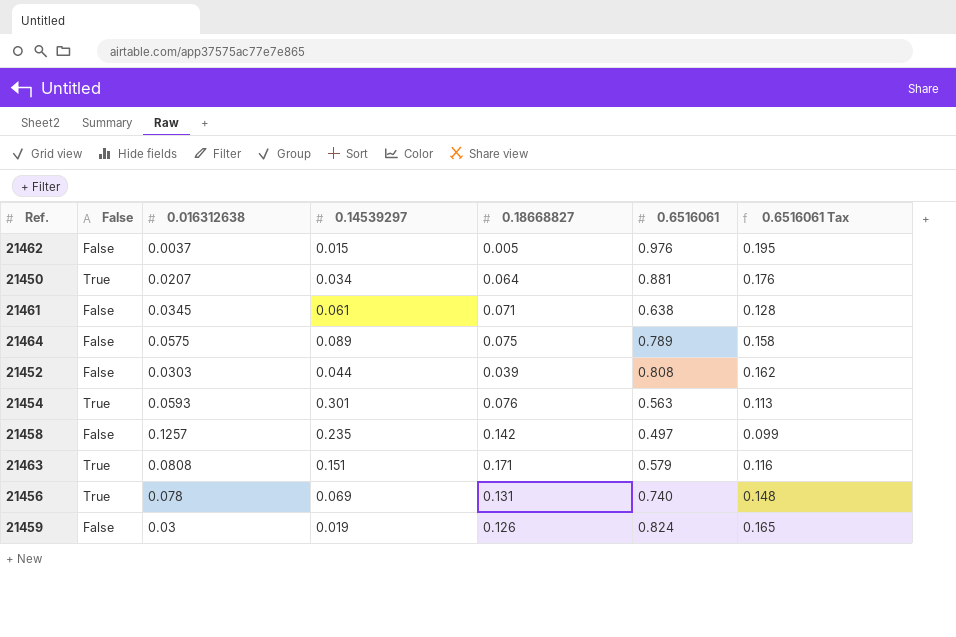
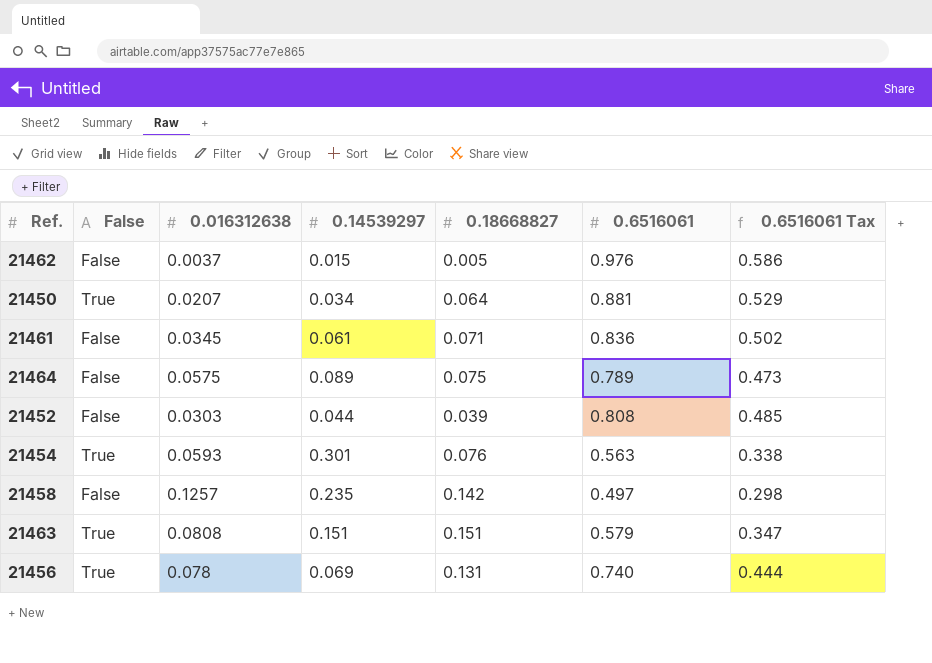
column 0.6516061 Tax | formula: [0.6516061] * 0.2 -> [0.6516061] * 0.6
row 21459: False | 0.03 | 0.019 | 0.126 | 0.824 | 0.165 -> none
21461 | 0.6516061: 0.638 -> 0.836
21463 | 0.18668827: 0.171 -> 0.151

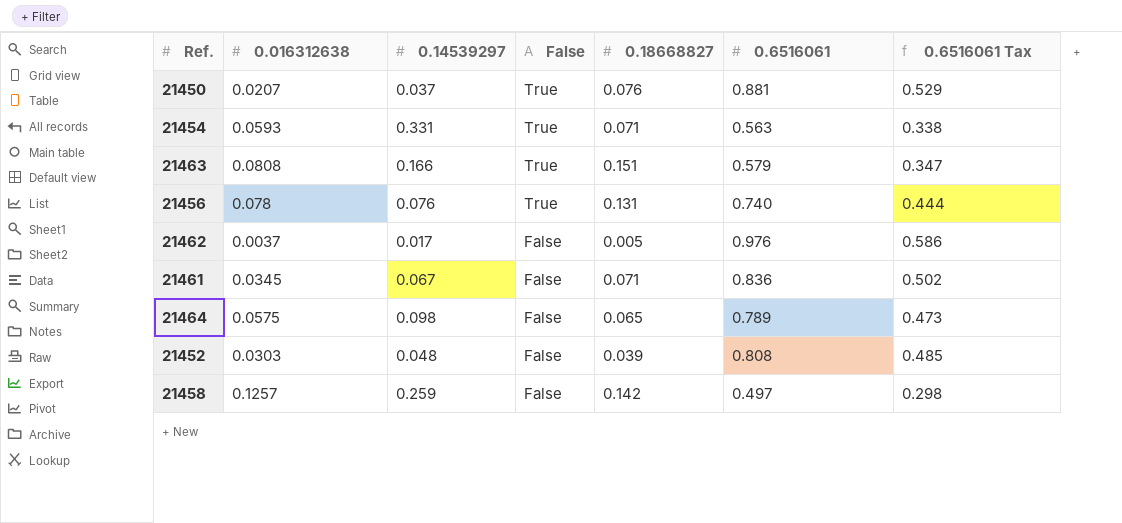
row order: none -> False descending
column False | position: 2 -> 4
21450 | 0.14539297: 0.034 -> 0.037
21450 | 0.18668827: 0.064 -> 0.076
21454 | 0.14539297: 0.301 -> 0.331
21454 | 0.18668827: 0.076 -> 0.071
21463 | 0.14539297: 0.151 -> 0.166
21456 | 0.14539297: 0.069 -> 0.076
21462 | 0.14539297: 0.015 -> 0.017
21461 | 0.14539297: 0.061 -> 0.067
21464 | 0.14539297: 0.089 -> 0.098
21464 | 0.18668827: 0.075 -> 0.065
21452 | 0.14539297: 0.044 -> 0.048
21458 | 0.14539297: 0.235 -> 0.259

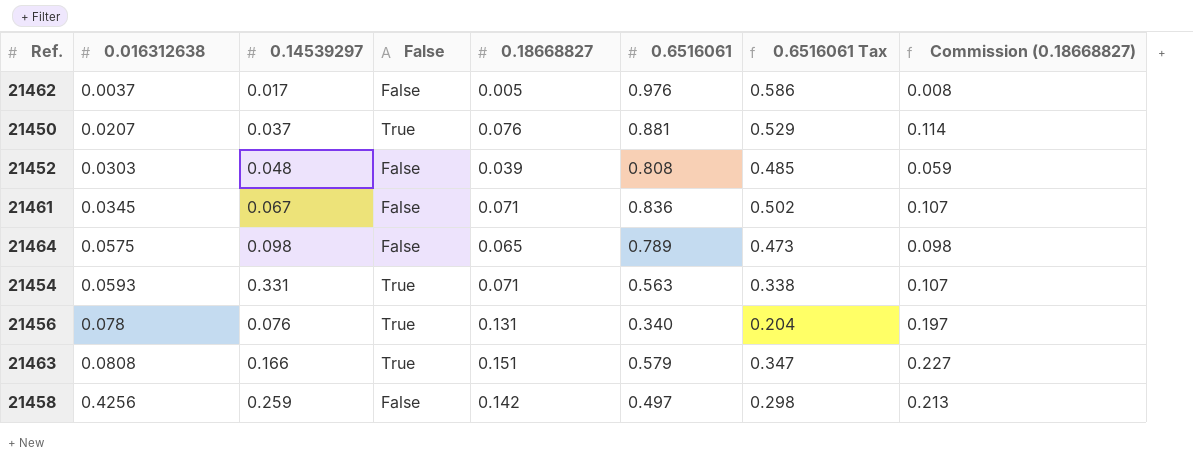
row order: False descending -> 0.016312638 ascending
column Commission (0.18668827) | formula: none -> [0.18668827] * 1.5
21456 | 0.6516061: 0.740 -> 0.340
21456 | 0.6516061 Tax: 0.444 -> 0.204
21458 | 0.016312638: 0.1257 -> 0.4256

